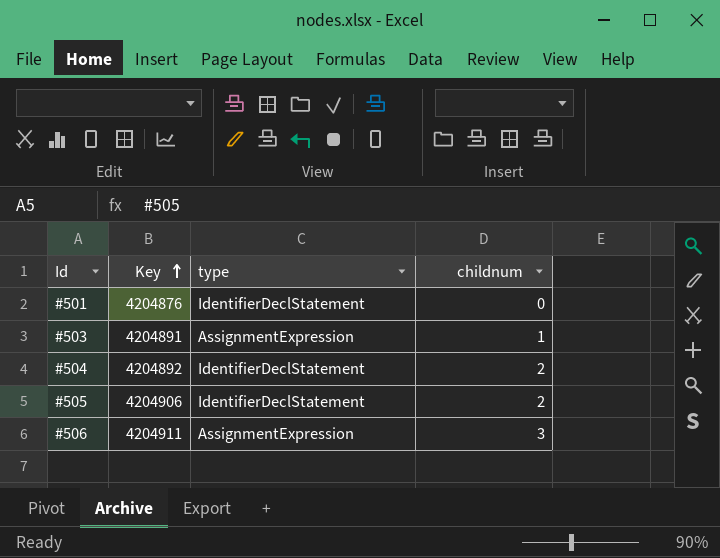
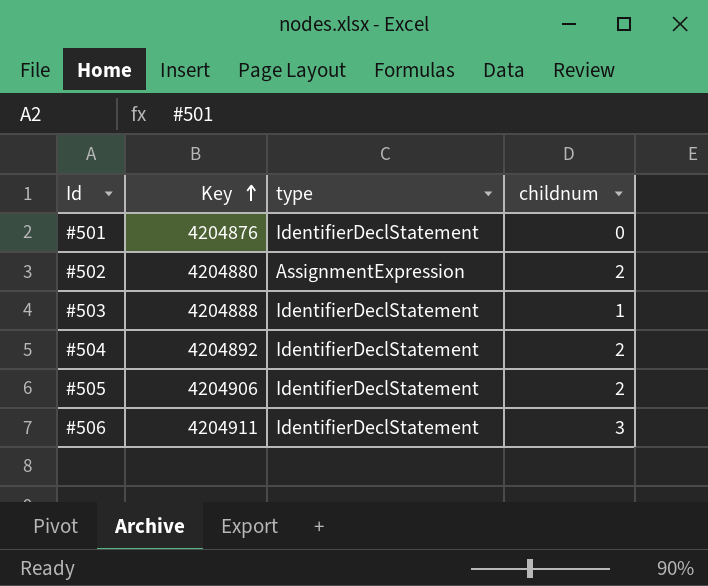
row #502: none -> 4204880 | AssignmentExpression | 2
#503 | Key: 4204891 -> 4204888
#503 | type: AssignmentExpression -> IdentifierDeclStatement
#506 | type: AssignmentExpression -> IdentifierDeclStatement

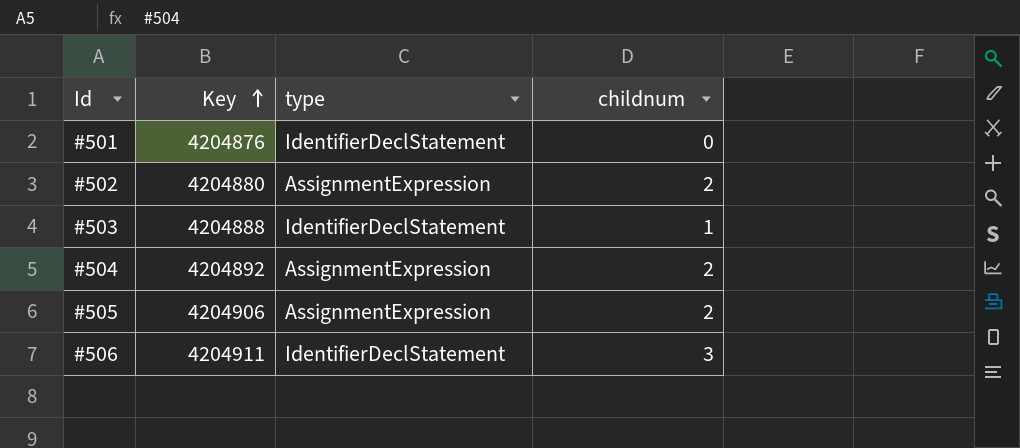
#504 | type: IdentifierDeclStatement -> AssignmentExpression
#505 | type: IdentifierDeclStatement -> AssignmentExpression

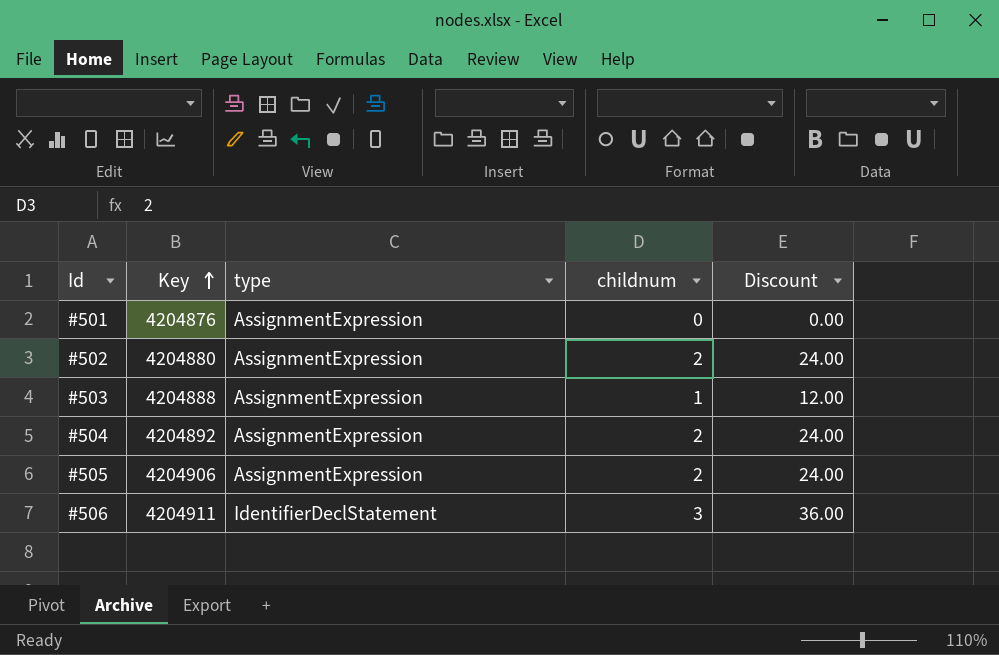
column Discount | formula: none -> [childnum] * 12
#501 | type: IdentifierDeclStatement -> AssignmentExpression
#503 | type: IdentifierDeclStatement -> AssignmentExpression

